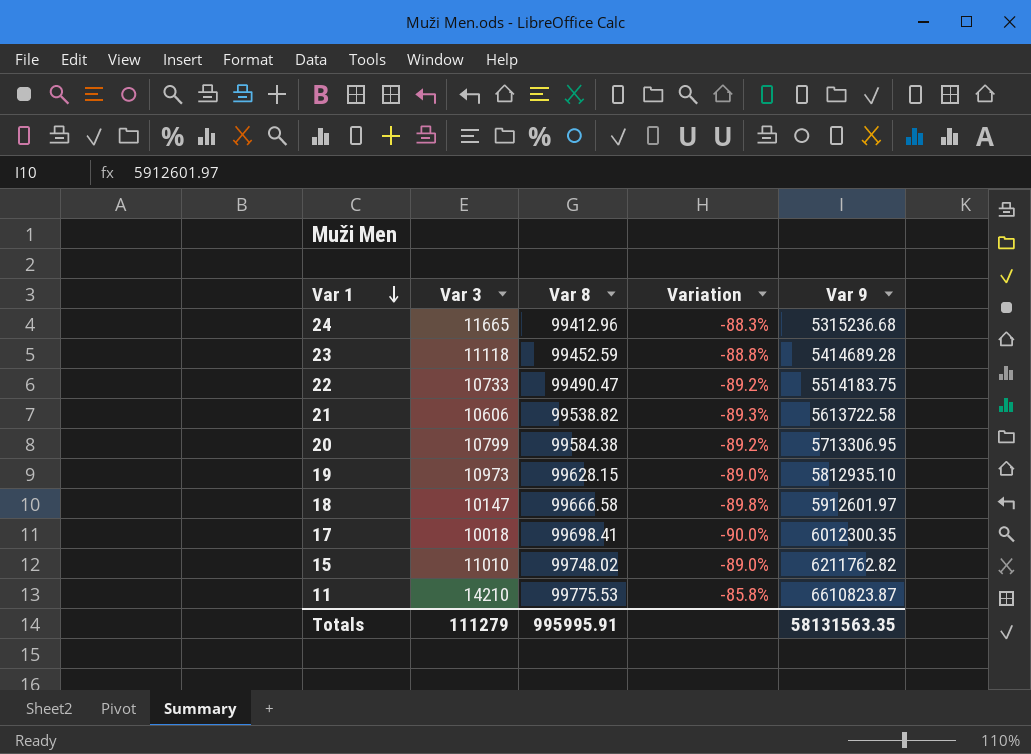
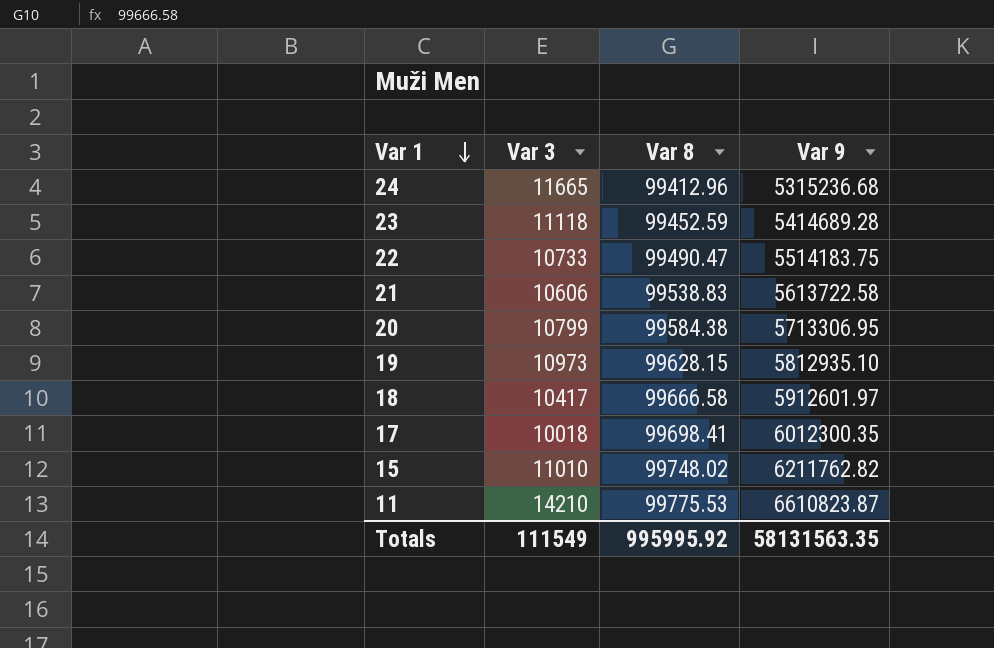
column Variation | formula: ([Var 3] - [Var 8]) / [Var 8] -> none
21 | Var 8: 99538.82 -> 99538.83
18 | Var 3: 10147 -> 10417
Totals | Var 3: 111279 -> 111549
Totals | Var 8: 995995.91 -> 995995.92

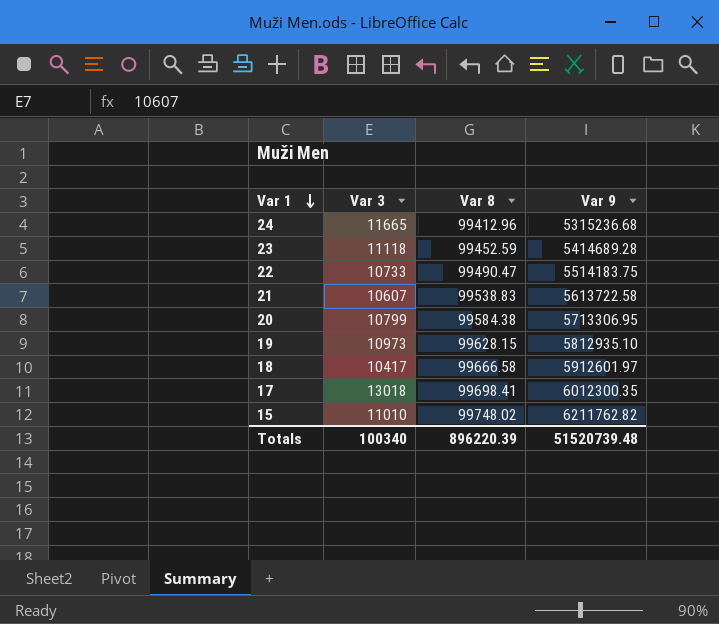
row 11: 14210 | 99775.53 | 6610823.87 -> none
21 | Var 3: 10606 -> 10607
17 | Var 3: 10018 -> 13018
Totals | Var 3: 111549 -> 100340
Totals | Var 8: 995995.92 -> 896220.39
Totals | Var 9: 58131563.35 -> 51520739.48

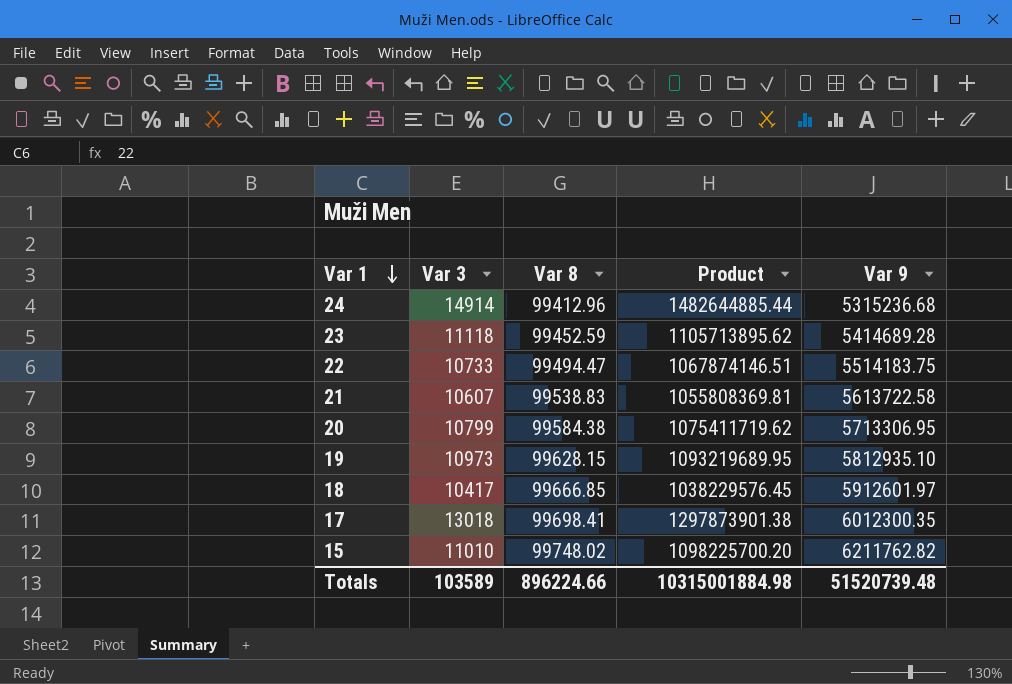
column Product | formula: none -> [Var 3] * [Var 8]
24 | Var 3: 11665 -> 14914
22 | Var 8: 99490.47 -> 99494.47
18 | Var 8: 99666.58 -> 99666.85
Totals | Var 3: 100340 -> 103589
Totals | Var 8: 896220.39 -> 896224.66

